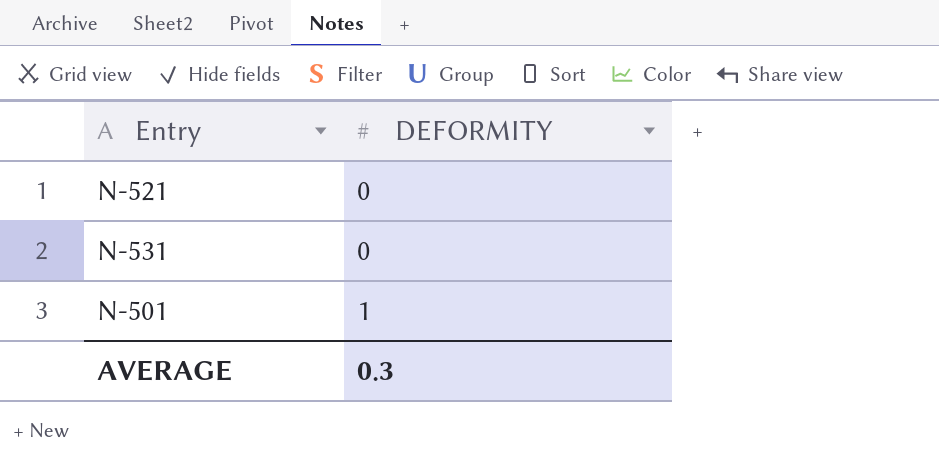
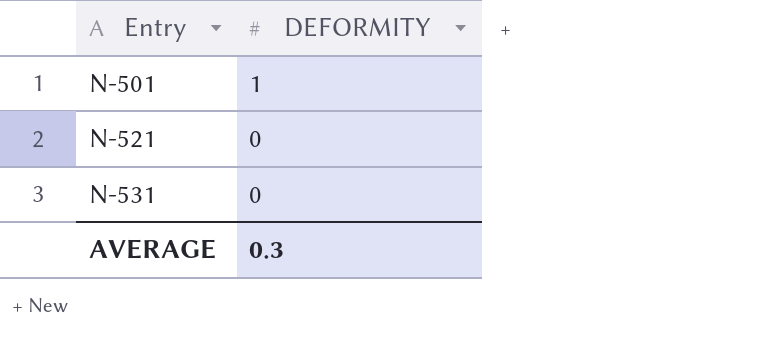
row order: DEFORMITY ascending -> Entry ascending

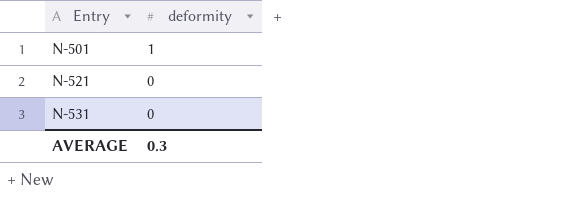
column name: DEFORMITY -> deformity

